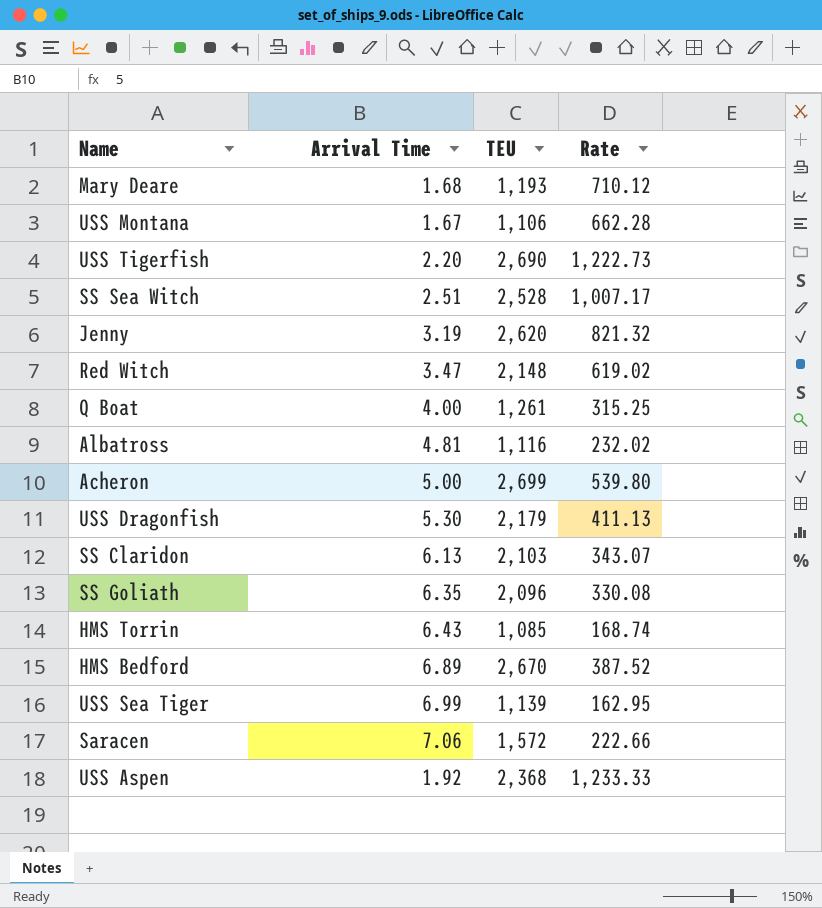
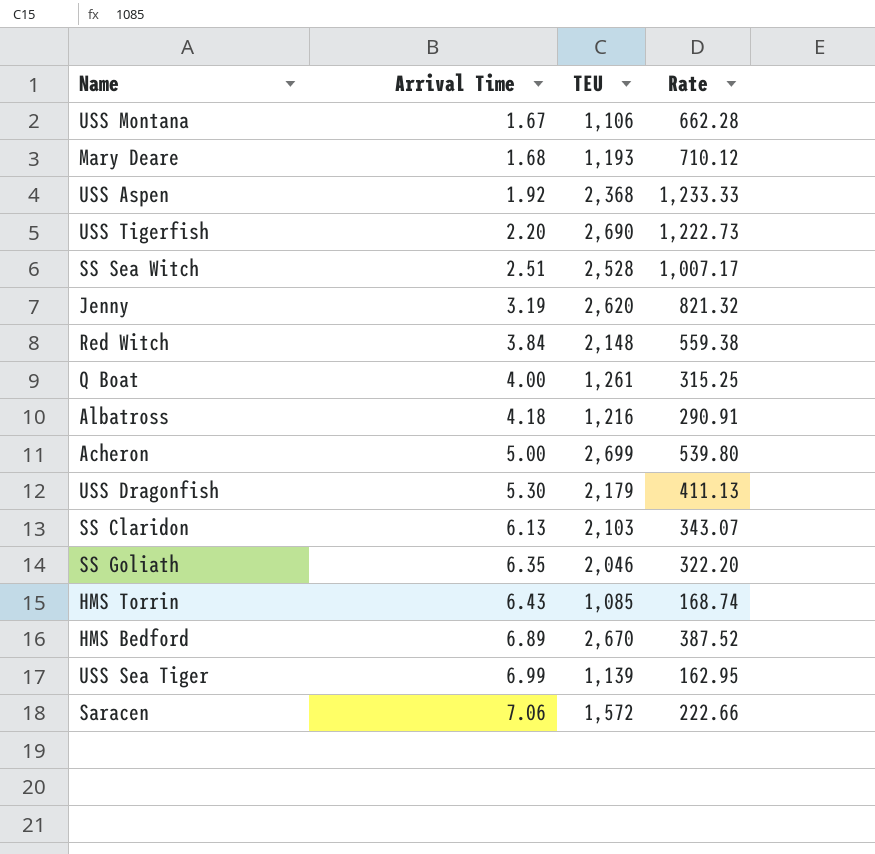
row order: none -> Arrival Time ascending
Red Witch | Arrival Time: 3.47 -> 3.84
Red Witch | Rate: 619.02 -> 559.38
Albatross | Arrival Time: 4.81 -> 4.18
Albatross | TEU: 1,116 -> 1,216
Albatross | Rate: 232.02 -> 290.91
SS Goliath | TEU: 2,096 -> 2,046
SS Goliath | Rate: 330.08 -> 322.20

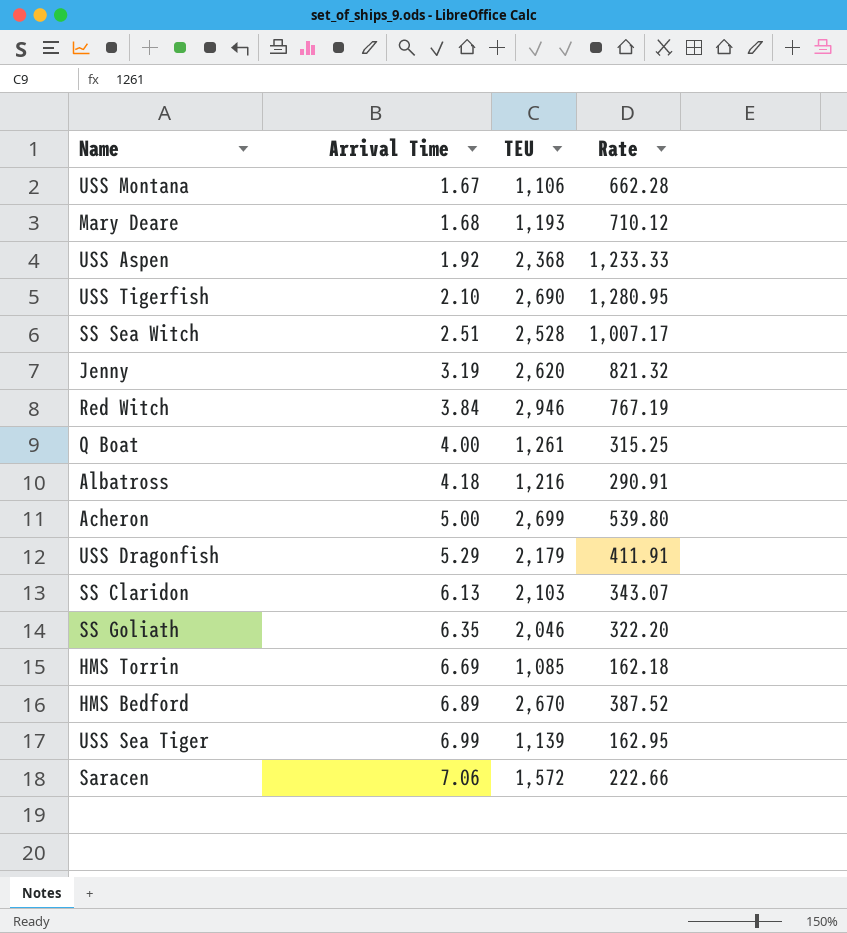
USS Tigerfish | Arrival Time: 2.20 -> 2.10
USS Tigerfish | Rate: 1,222.73 -> 1,280.95
Red Witch | TEU: 2,148 -> 2,946
Red Witch | Rate: 559.38 -> 767.19
USS Dragonfish | Arrival Time: 5.30 -> 5.29
USS Dragonfish | Rate: 411.13 -> 411.91
HMS Torrin | Arrival Time: 6.43 -> 6.69
HMS Torrin | Rate: 168.74 -> 162.18

